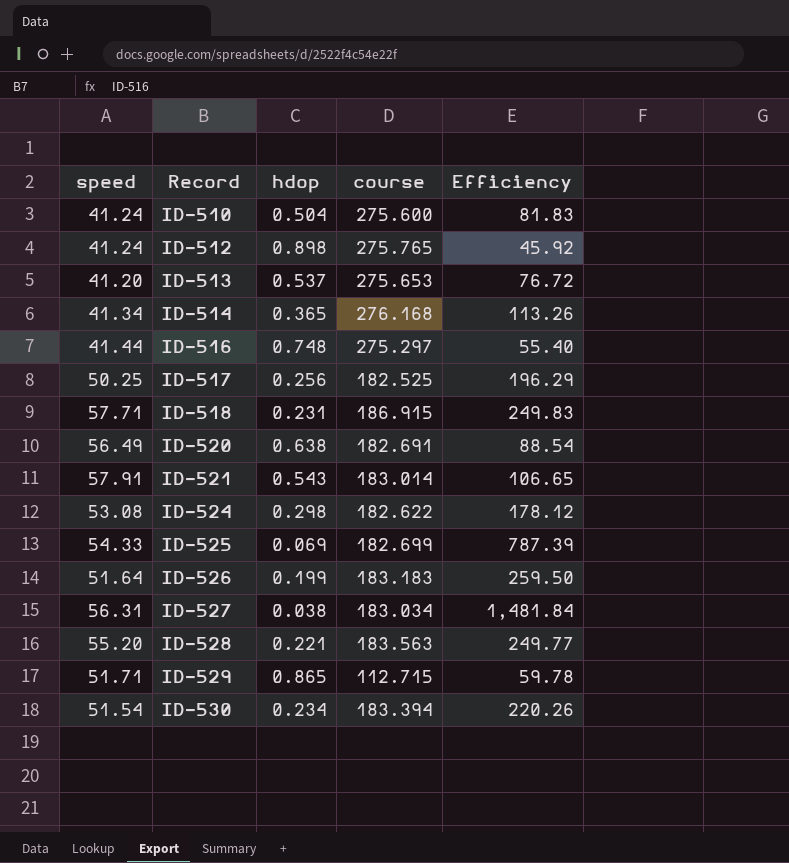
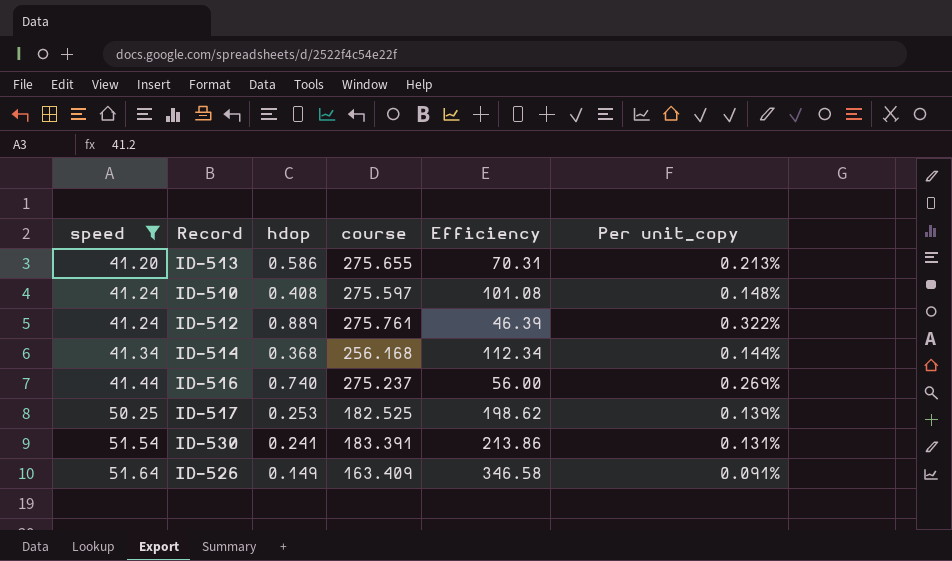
filter: none -> speed <= 51.64
row order: Record ascending -> speed ascending
column Per unit_copy | formula: none -> [hdop] / [course]
ID-513 | hdop: 0.537 -> 0.586
ID-513 | course: 275.653 -> 275.655
ID-513 | Efficiency: 76.72 -> 70.31
ID-510 | hdop: 0.504 -> 0.408
ID-510 | course: 275.600 -> 275.597
ID-510 | Efficiency: 81.83 -> 101.08
ID-512 | hdop: 0.898 -> 0.889
ID-512 | course: 275.765 -> 275.761
ID-512 | Efficiency: 45.92 -> 46.39
ID-514 | hdop: 0.365 -> 0.368
ID-514 | course: 276.168 -> 256.168
ID-514 | Efficiency: 113.26 -> 112.34
ID-516 | hdop: 0.748 -> 0.740
ID-516 | course: 275.297 -> 275.237
ID-516 | Efficiency: 55.40 -> 56.00
ID-517 | hdop: 0.256 -> 0.253
ID-517 | Efficiency: 196.29 -> 198.62
ID-530 | hdop: 0.234 -> 0.241
ID-530 | course: 183.394 -> 183.391
ID-530 | Efficiency: 220.26 -> 213.86
ID-526 | hdop: 0.199 -> 0.149
ID-526 | course: 183.183 -> 163.409
ID-526 | Efficiency: 259.50 -> 346.58

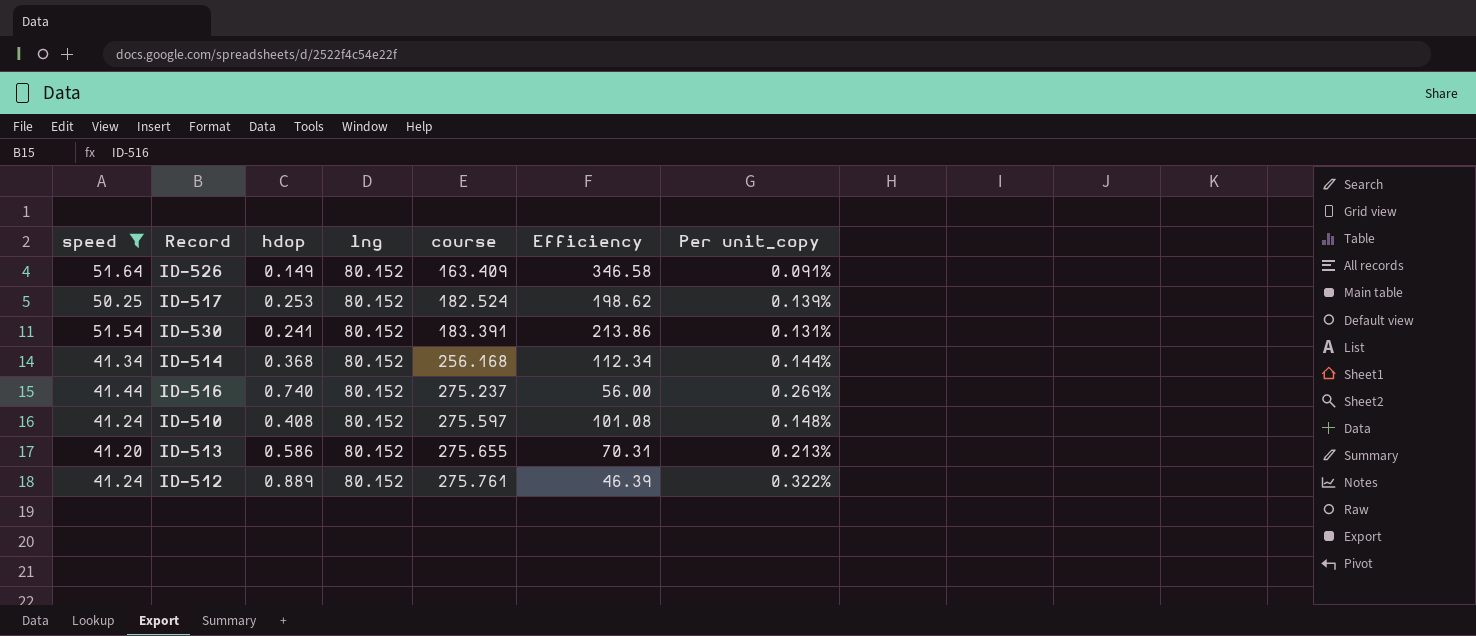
row order: speed ascending -> course ascending
column lng | position: none -> 4
ID-517 | course: 182.525 -> 182.524

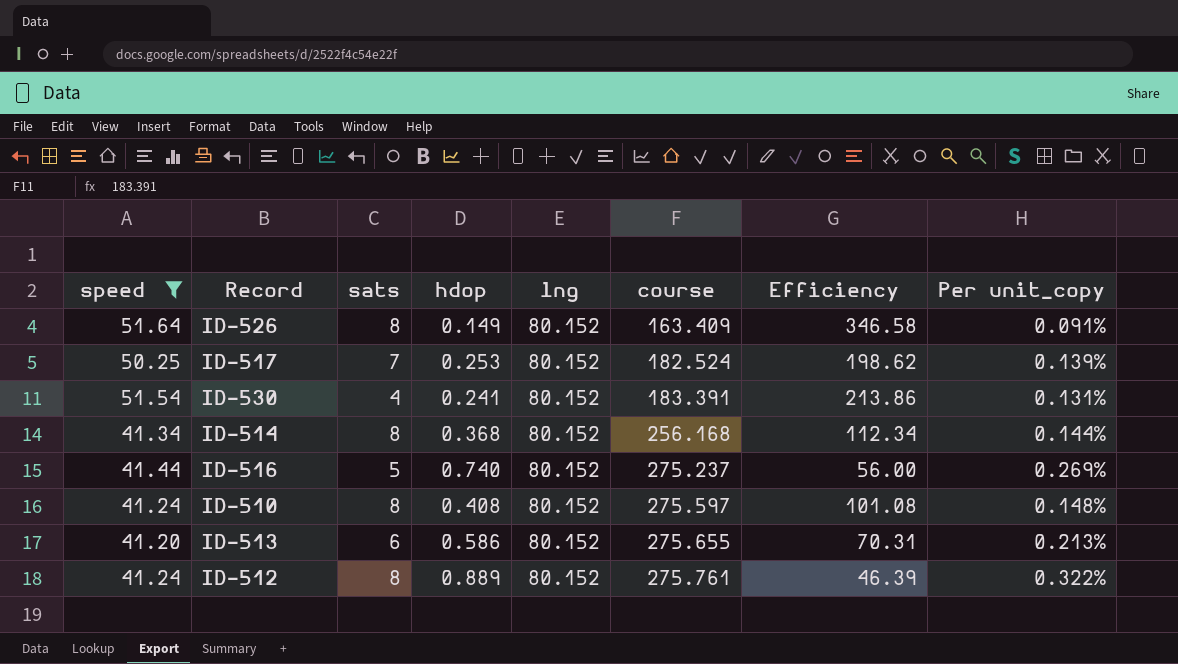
column sats | position: none -> 3

